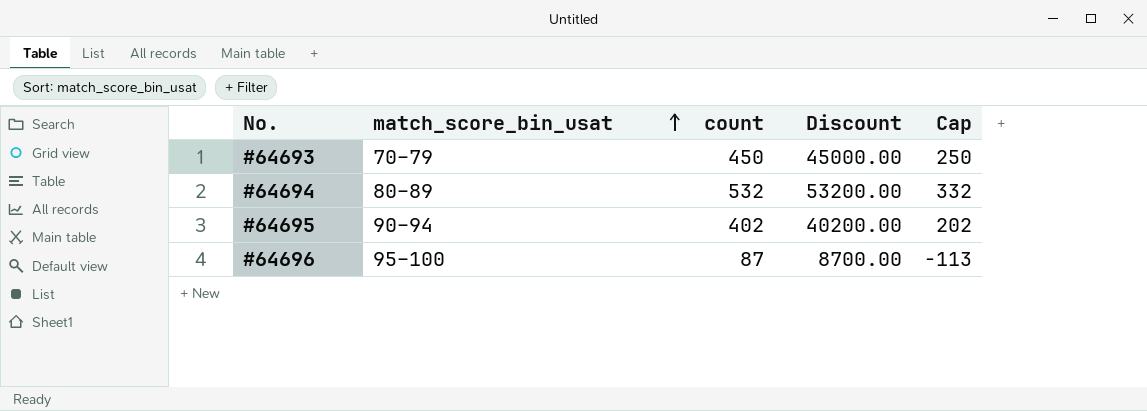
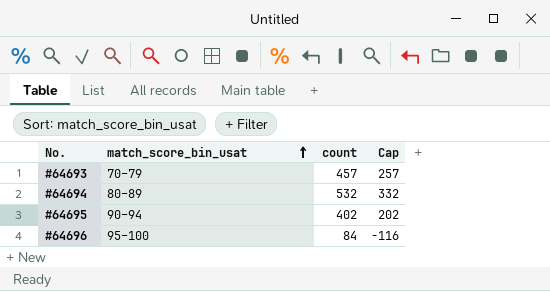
column Discount | formula: [count] * 100 -> none
#64693 | count: 450 -> 457
#64693 | Cap: 250 -> 257
#64696 | count: 87 -> 84
#64696 | Cap: -113 -> -116

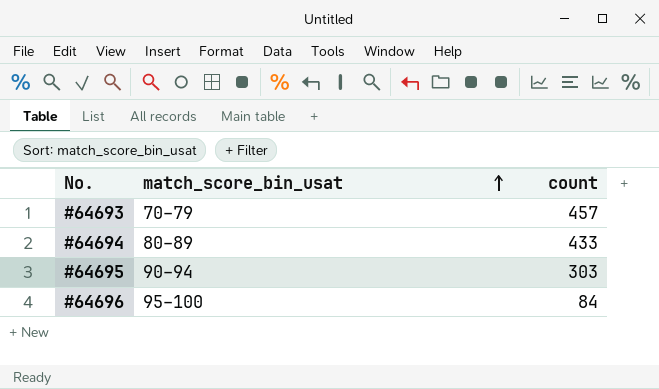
column Cap | formula: [count] - 200 -> none
#64694 | count: 532 -> 433
#64695 | count: 402 -> 303

